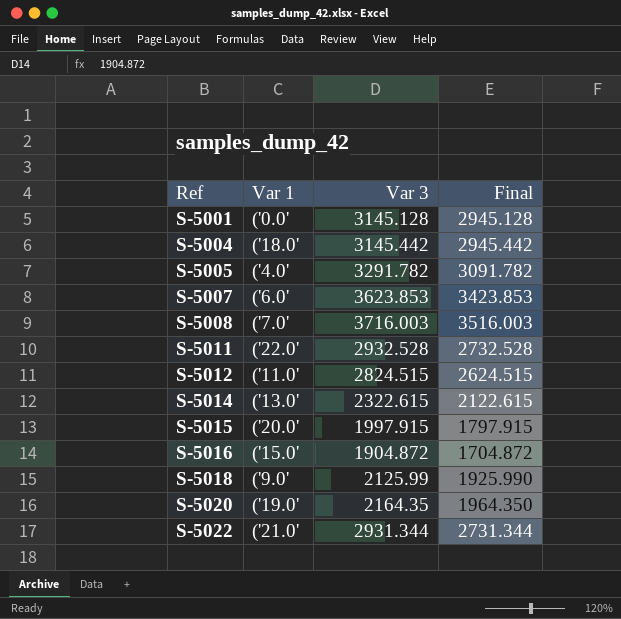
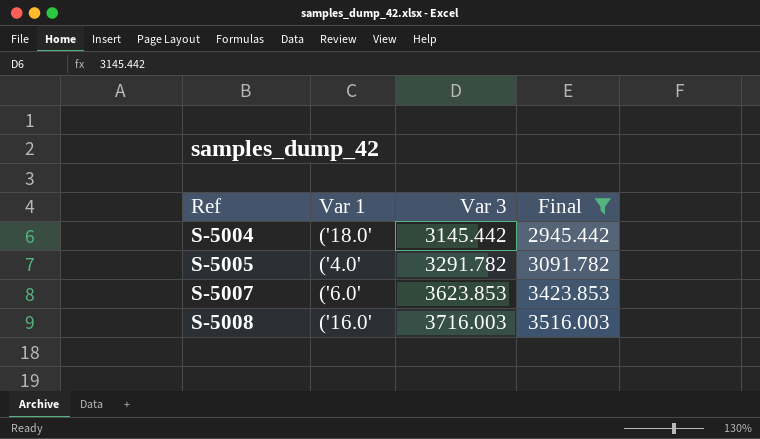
filter: none -> Final >= 2945.442
S-5008 | Var 1: ('7.0' -> ('16.0'

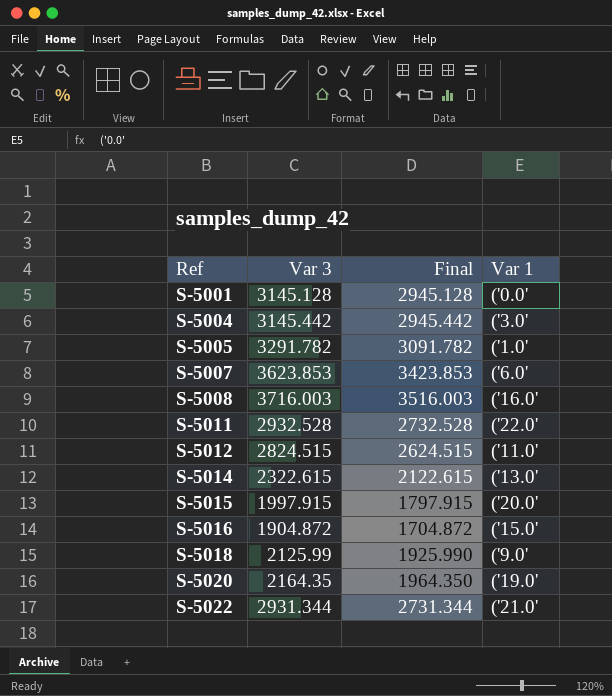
filter: Final >= 2945.442 -> none
column Var 1 | position: 2 -> 4
S-5004 | Var 1: ('18.0' -> ('3.0'
S-5005 | Var 1: ('4.0' -> ('1.0'

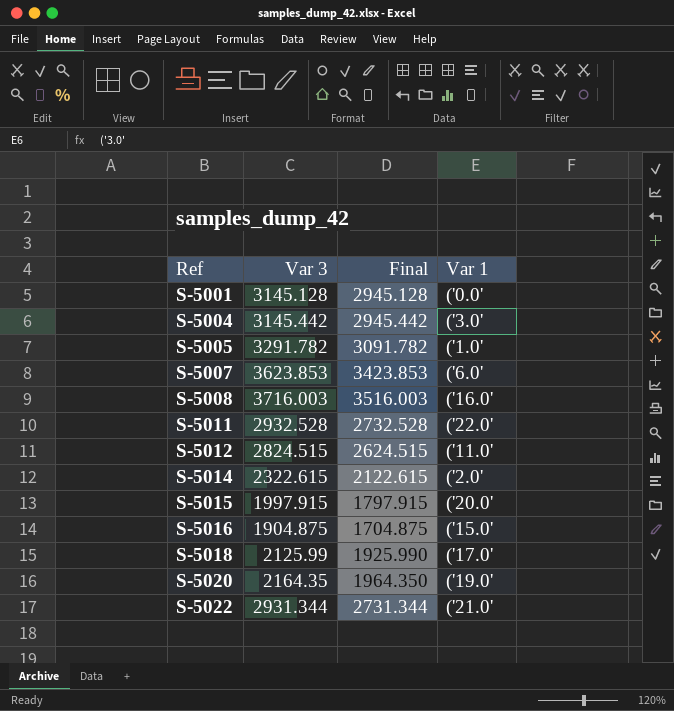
S-5014 | Var 1: ('13.0' -> ('2.0'
S-5016 | Var 3: 1904.872 -> 1904.875
S-5016 | Final: 1704.872 -> 1704.875
S-5018 | Var 1: ('9.0' -> ('17.0'

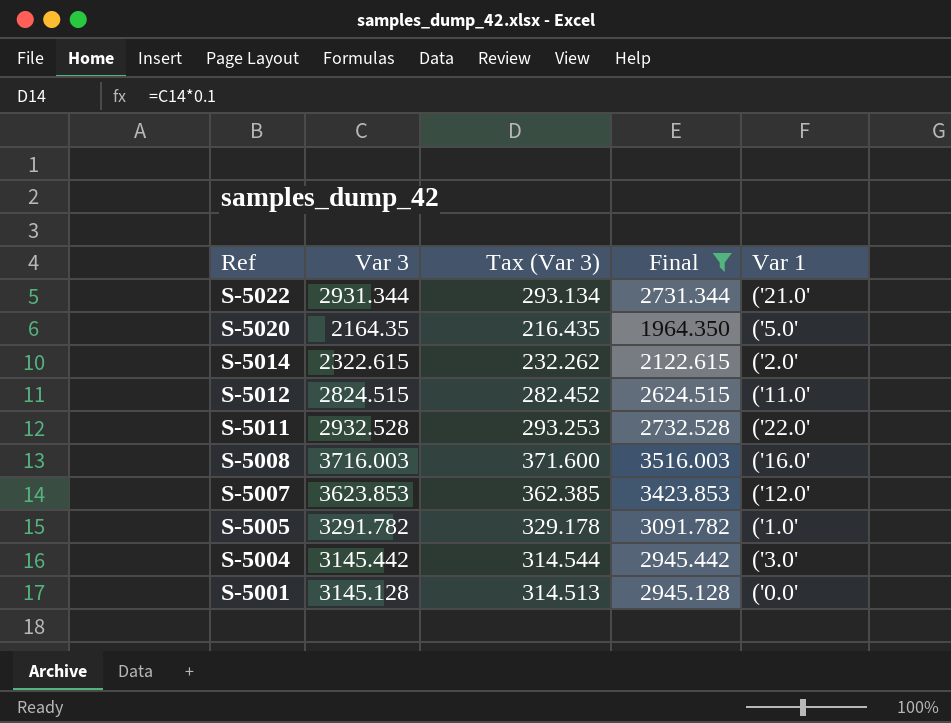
filter: none -> Final >= 1964.350
row order: Ref ascending -> Ref descending
column Tax (Var 3) | formula: none -> [Var 3] * 0.1
S-5020 | Var 1: ('19.0' -> ('5.0'
S-5007 | Var 1: ('6.0' -> ('12.0'

